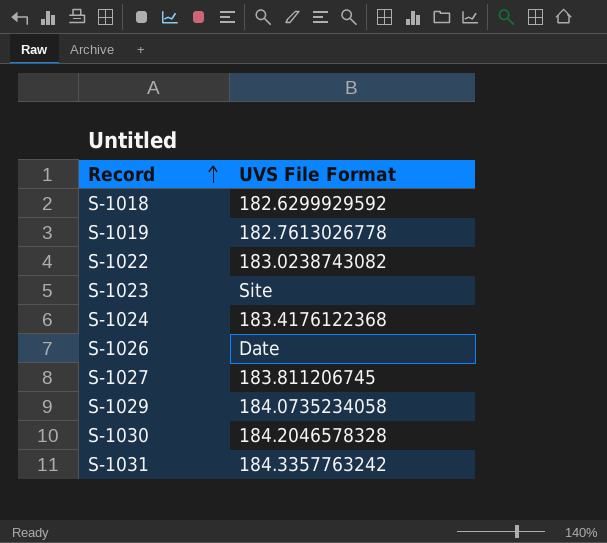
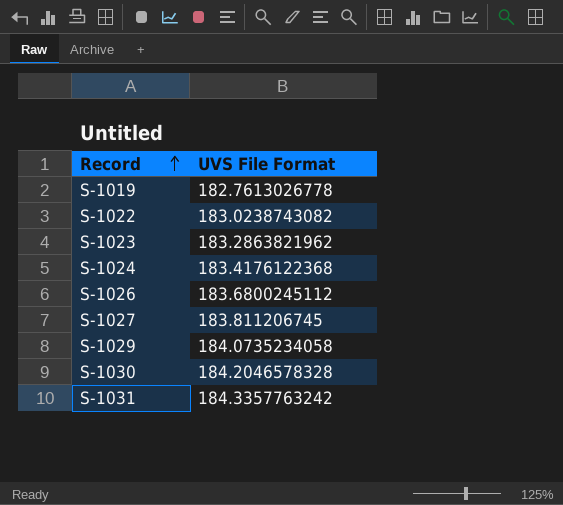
row S-1018: 182.6299929592 -> none
S-1023 | UVS File Format: Site -> 183.2863821962
S-1026 | UVS File Format: Date -> 183.6800245112

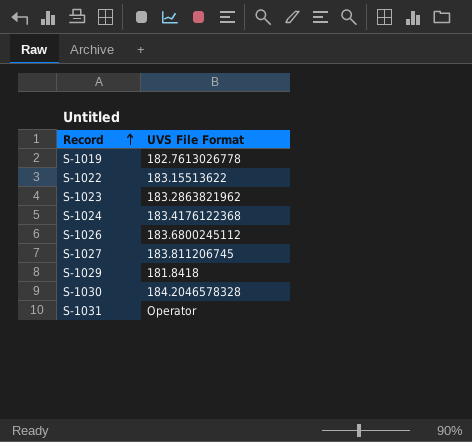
S-1022 | UVS File Format: 183.0238743082 -> 183.15513622
S-1029 | UVS File Format: 184.0735234058 -> 181.8418
S-1031 | UVS File Format: 184.3357763242 -> Operator

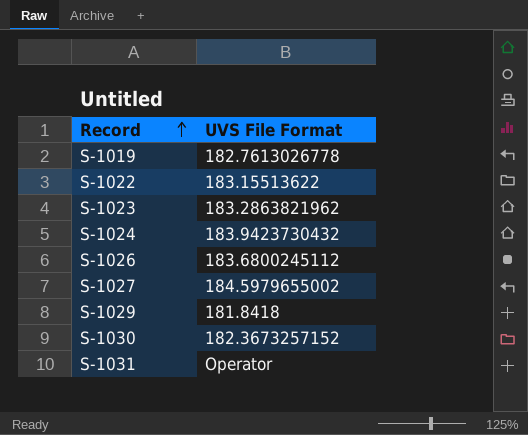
S-1024 | UVS File Format: 183.4176122368 -> 183.9423730432
S-1027 | UVS File Format: 183.811206745 -> 184.5979655002
S-1030 | UVS File Format: 184.2046578328 -> 182.3673257152

